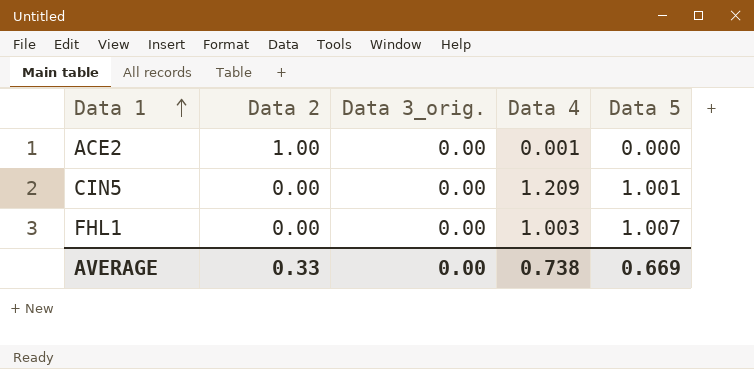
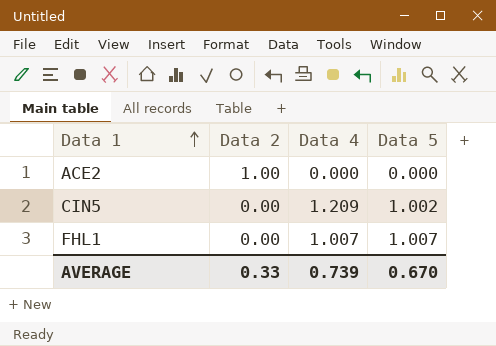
column Data 3_orig. | position: 3 -> none
ACE2 | Data 4: 0.001 -> 0.000
CIN5 | Data 5: 1.001 -> 1.002
FHL1 | Data 4: 1.003 -> 1.007
AVERAGE | Data 4: 0.738 -> 0.739
AVERAGE | Data 5: 0.669 -> 0.670

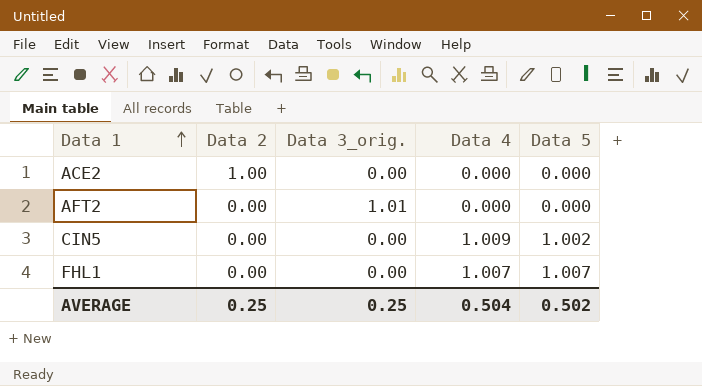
column Data 3_orig. | position: none -> 3
row AFT2: none -> 0.00 | 1.01 | 0.000 | 0.000
CIN5 | Data 4: 1.209 -> 1.009
AVERAGE | Data 2: 0.33 -> 0.25
AVERAGE | Data 4: 0.739 -> 0.504
AVERAGE | Data 5: 0.670 -> 0.502

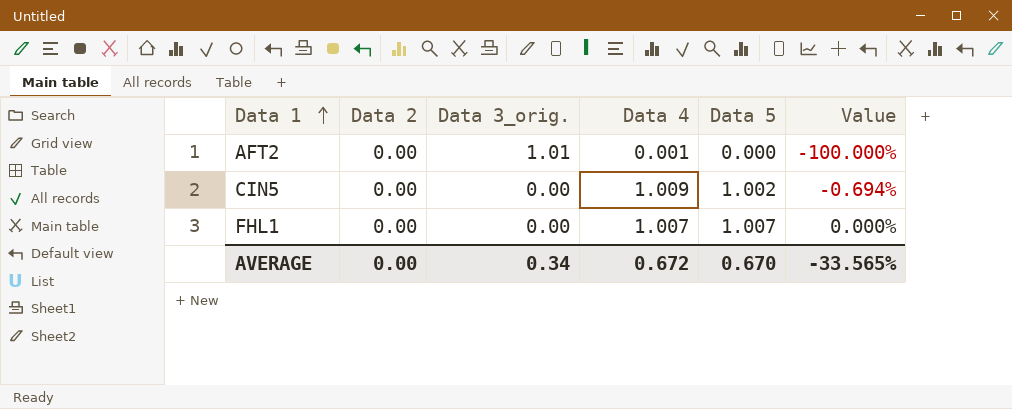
column Value | formula: none -> ([Data 5] - [Data 4]) / [Data 4]
row ACE2: 1.00 | 0.00 | 0.000 | 0.000 -> none
AFT2 | Data 4: 0.000 -> 0.001
AVERAGE | Data 2: 0.25 -> 0.00
AVERAGE | Data 3_orig.: 0.25 -> 0.34
AVERAGE | Data 4: 0.504 -> 0.672
AVERAGE | Data 5: 0.502 -> 0.670

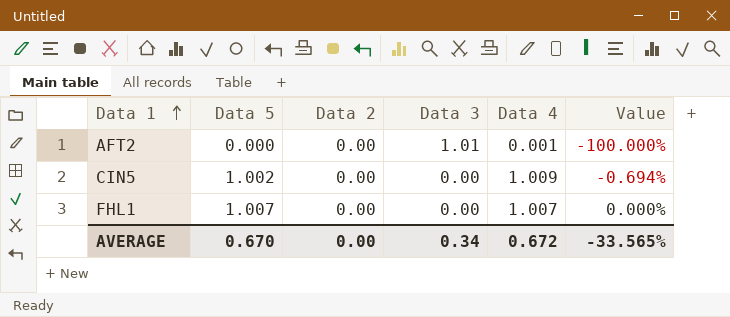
column Data 5 | position: 5 -> 2
column name: Data 3_orig. -> Data 3

